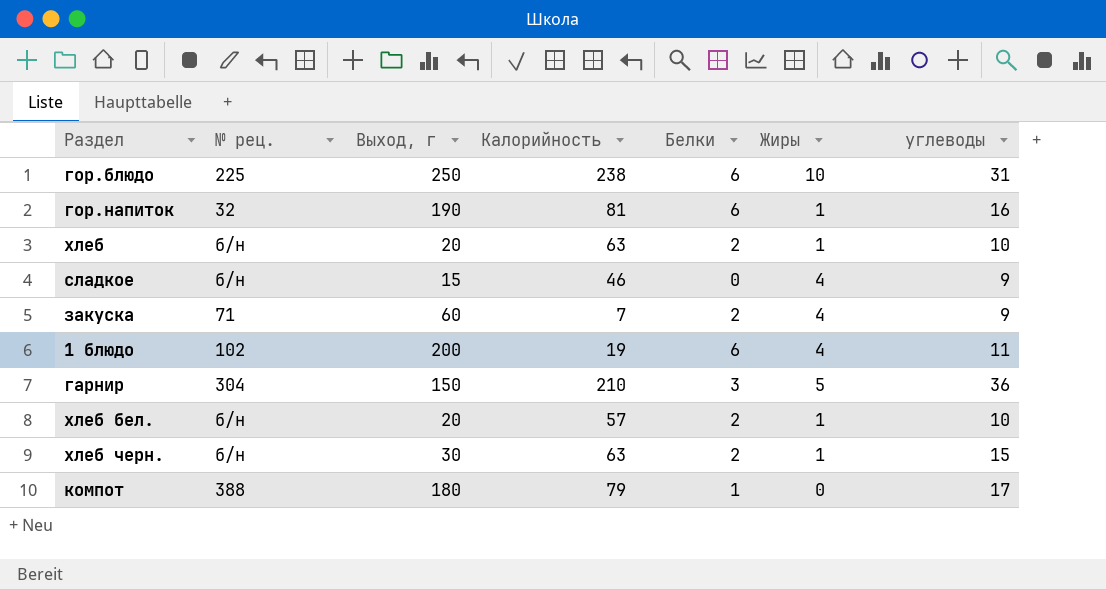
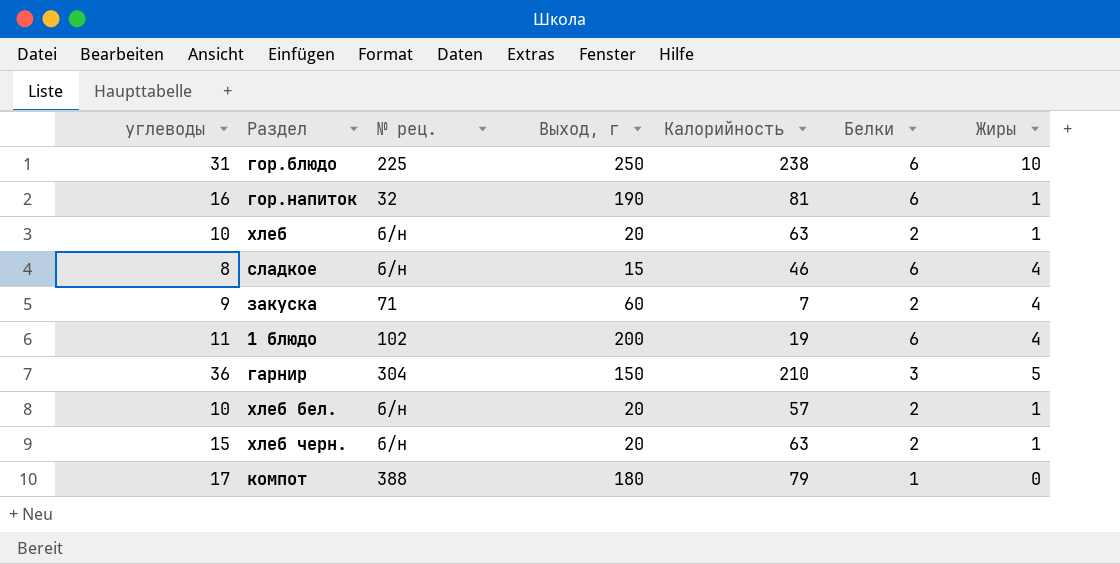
column углеводы | position: 7 -> 1
сладкое | углеводы: 9 -> 8
сладкое | Белки: 0 -> 6
хлеб черн. | Выход, г: 30 -> 20

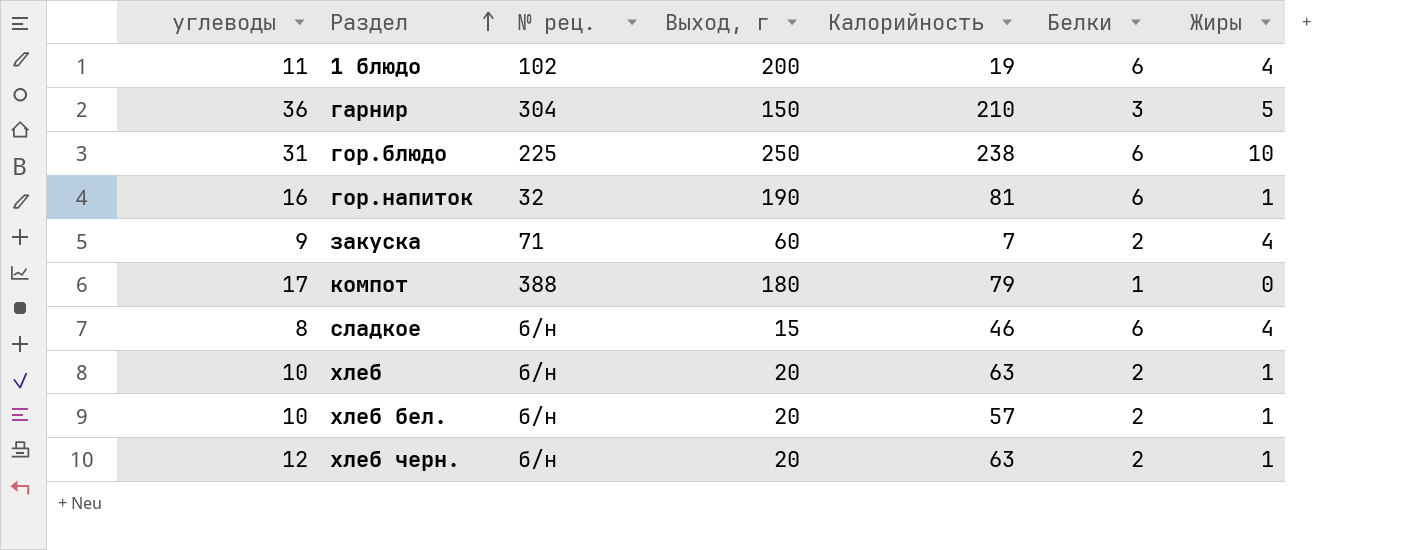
row order: none -> Раздел ascending
хлеб черн. | углеводы: 15 -> 12

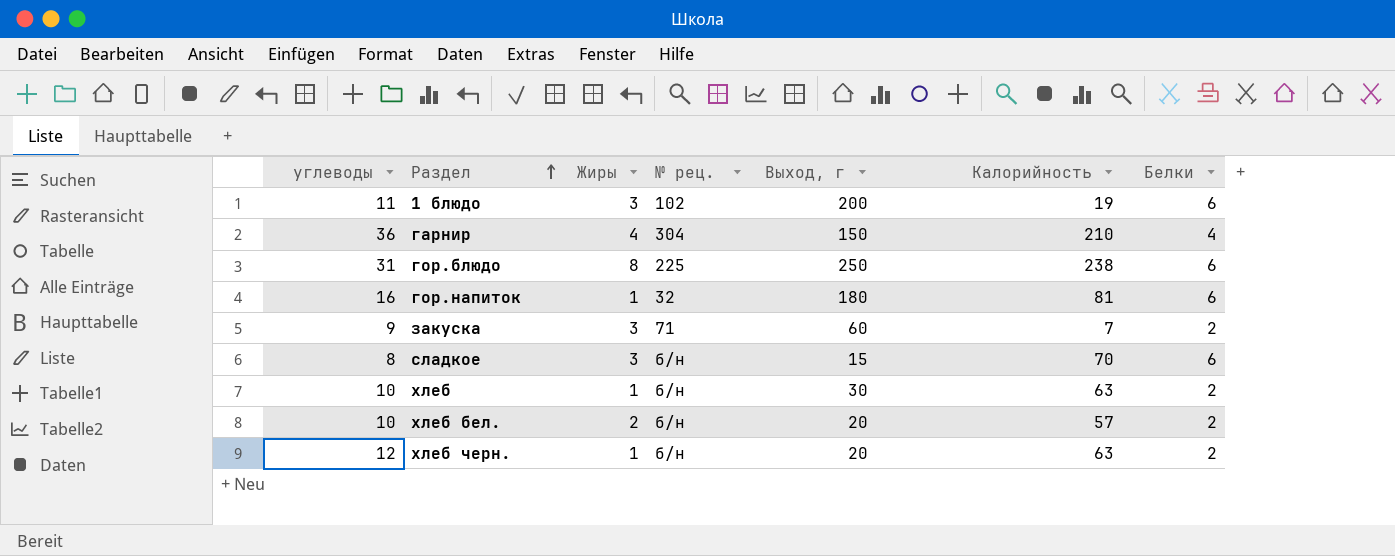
column Жиры | position: 7 -> 3
row компот: 17 | 388 | 180 | 79 | 1 | 0 -> none
1 блюдо | Жиры: 4 -> 3
гарнир | Жиры: 5 -> 4
гарнир | Белки: 3 -> 4
гор.блюдо | Жиры: 10 -> 8
гор.напиток | Выход, г: 190 -> 180
закуска | Жиры: 4 -> 3
сладкое | Жиры: 4 -> 3
сладкое | Калорийность: 46 -> 70
хлеб | Выход, г: 20 -> 30
хлеб бел. | Жиры: 1 -> 2

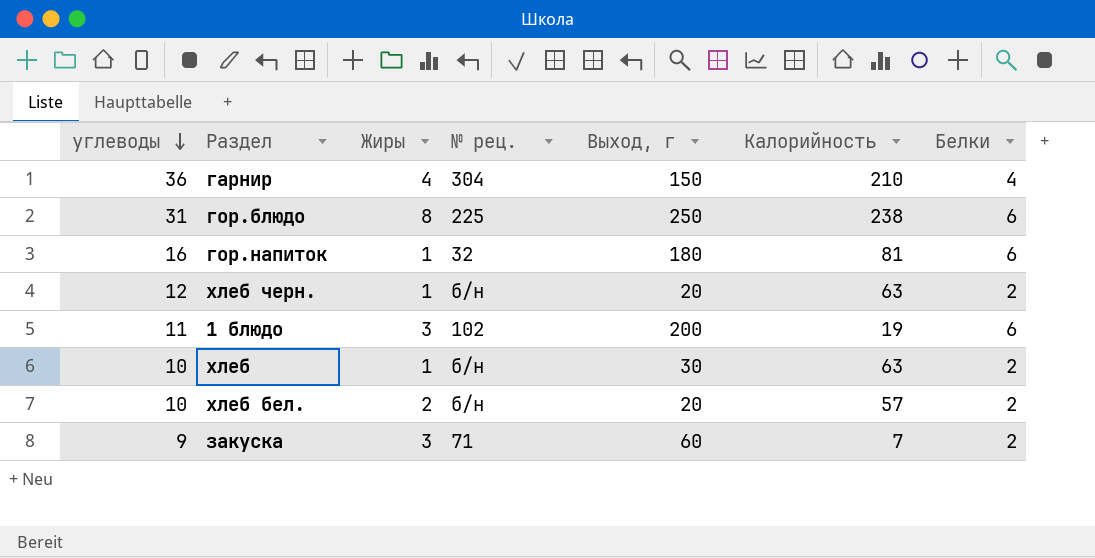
row order: Раздел ascending -> углеводы descending
row сладкое: 8 | 3 | б/н | 15 | 70 | 6 -> none

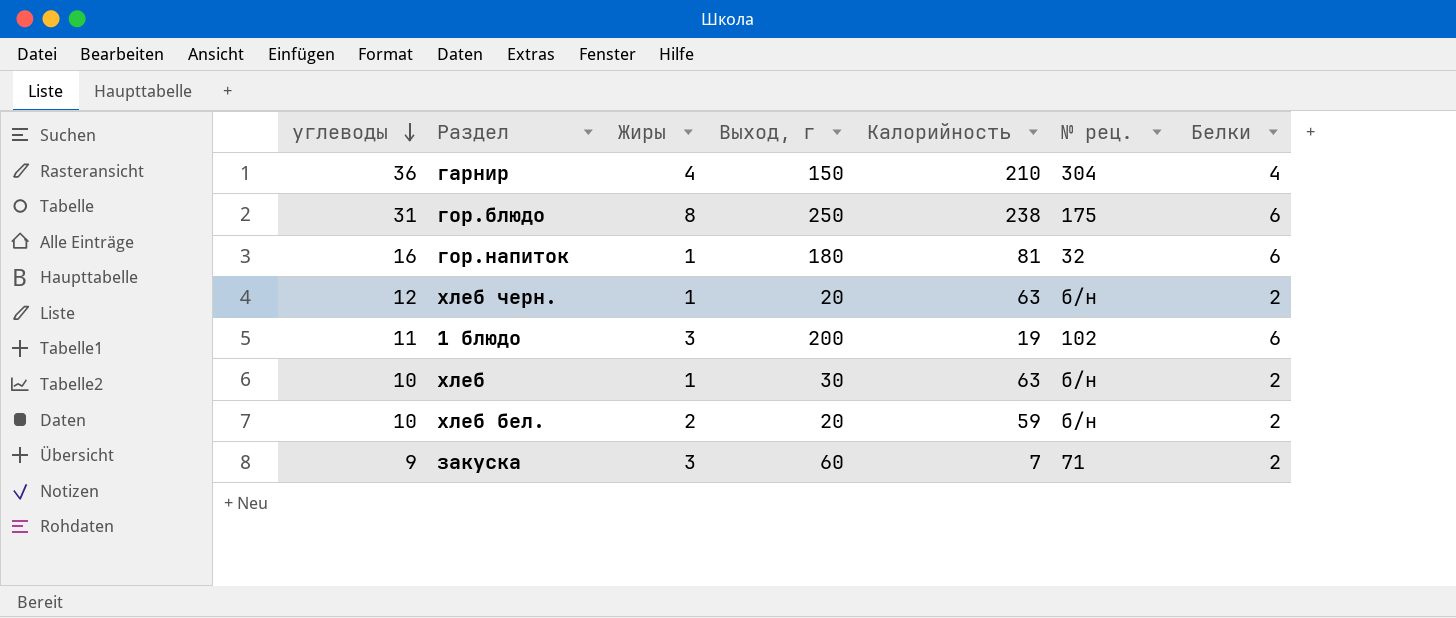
column № рец. | position: 4 -> 6
гор.блюдо | № рец.: 225 -> 175
хлеб бел. | Калорийность: 57 -> 59

